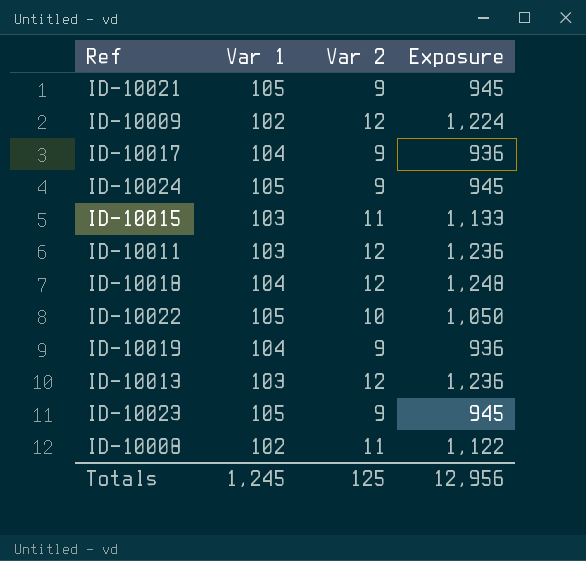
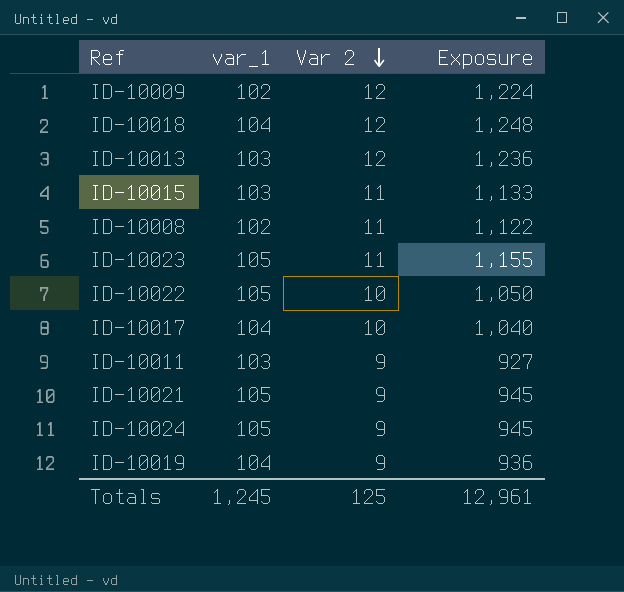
row order: none -> Var 2 descending
column name: Var 1 -> var_1
ID-10023 | Var 2: 9 -> 11
ID-10023 | Exposure: 945 -> 1,155
ID-10017 | Var 2: 9 -> 10
ID-10017 | Exposure: 936 -> 1,040
ID-10011 | Var 2: 12 -> 9
ID-10011 | Exposure: 1,236 -> 927
Totals | Exposure: 12,956 -> 12,961

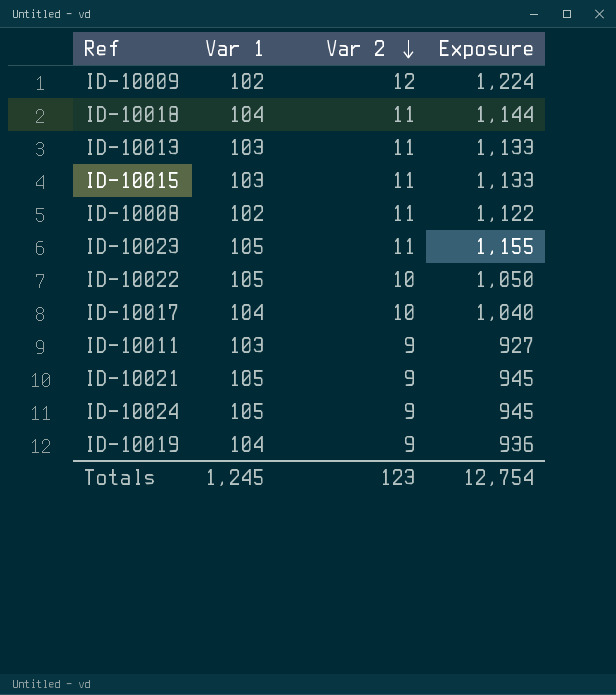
column name: var_1 -> Var 1
ID-10018 | Var 2: 12 -> 11
ID-10018 | Exposure: 1,248 -> 1,144
ID-10013 | Var 2: 12 -> 11
ID-10013 | Exposure: 1,236 -> 1,133
Totals | Var 2: 125 -> 123
Totals | Exposure: 12,961 -> 12,754

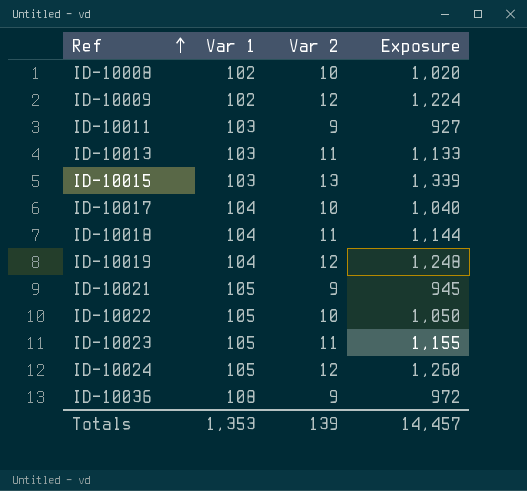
row order: Var 2 descending -> Ref ascending
ID-10008 | Var 2: 11 -> 10
ID-10008 | Exposure: 1,122 -> 1,020
ID-10015 | Var 2: 11 -> 13
ID-10015 | Exposure: 1,133 -> 1,339
ID-10019 | Var 2: 9 -> 12
ID-10019 | Exposure: 936 -> 1,248
ID-10024 | Var 2: 9 -> 12
ID-10024 | Exposure: 945 -> 1,260
row ID-10036: none -> 108 | 9 | 972
Totals | Var 1: 1,245 -> 1,353
Totals | Var 2: 123 -> 139
Totals | Exposure: 12,754 -> 14,457

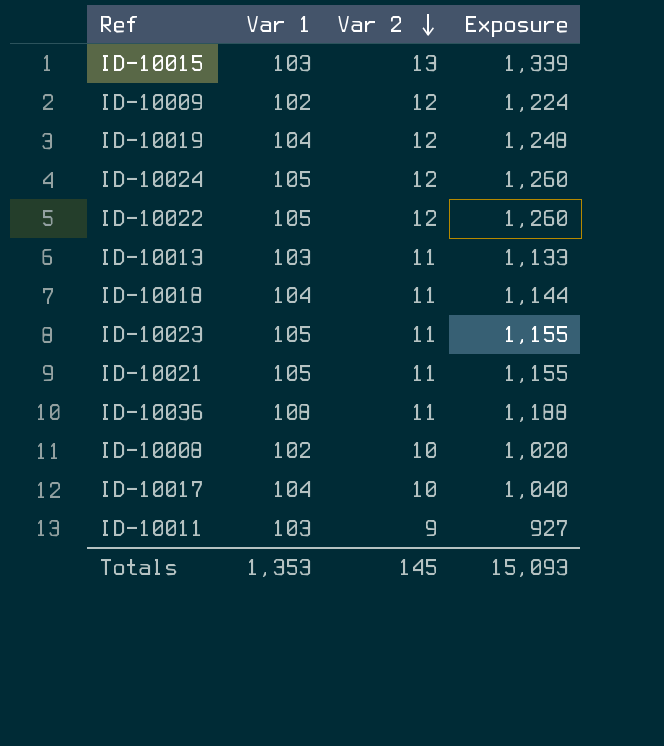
row order: Ref ascending -> Var 2 descending
ID-10022 | Var 2: 10 -> 12
ID-10022 | Exposure: 1,050 -> 1,260
ID-10021 | Var 2: 9 -> 11
ID-10021 | Exposure: 945 -> 1,155
ID-10036 | Var 2: 9 -> 11
ID-10036 | Exposure: 972 -> 1,188
Totals | Var 2: 139 -> 145
Totals | Exposure: 14,457 -> 15,093

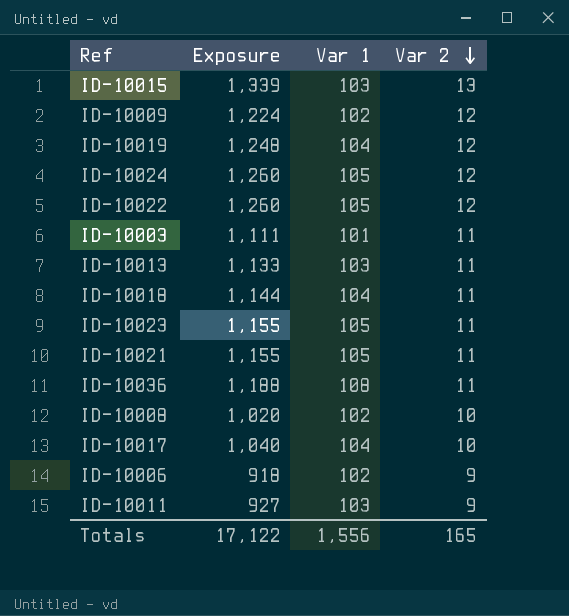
column Exposure | position: 4 -> 2
row ID-10003: none -> 1,111 | 101 | 11
row ID-10006: none -> 918 | 102 | 9
Totals | Exposure: 15,093 -> 17,122
Totals | Var 1: 1,353 -> 1,556
Totals | Var 2: 145 -> 165

